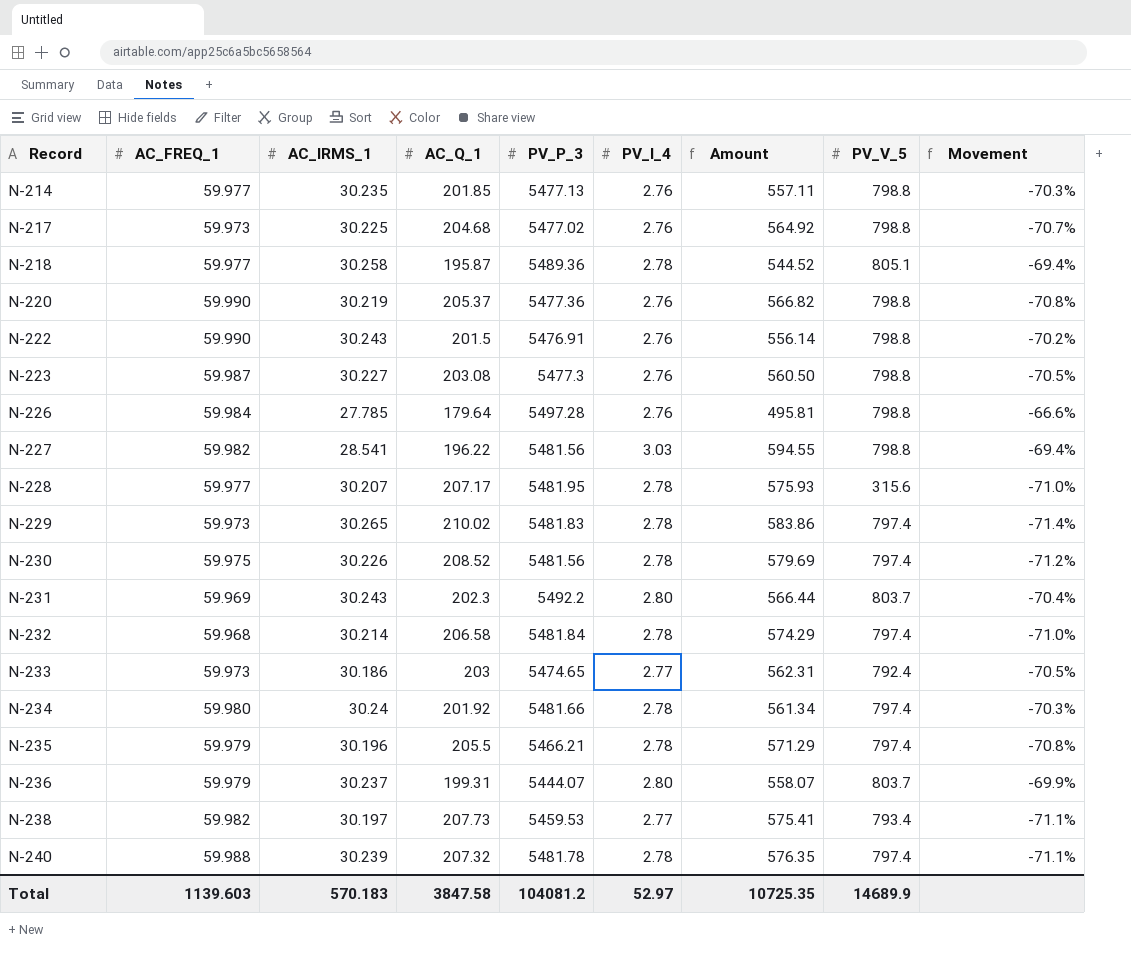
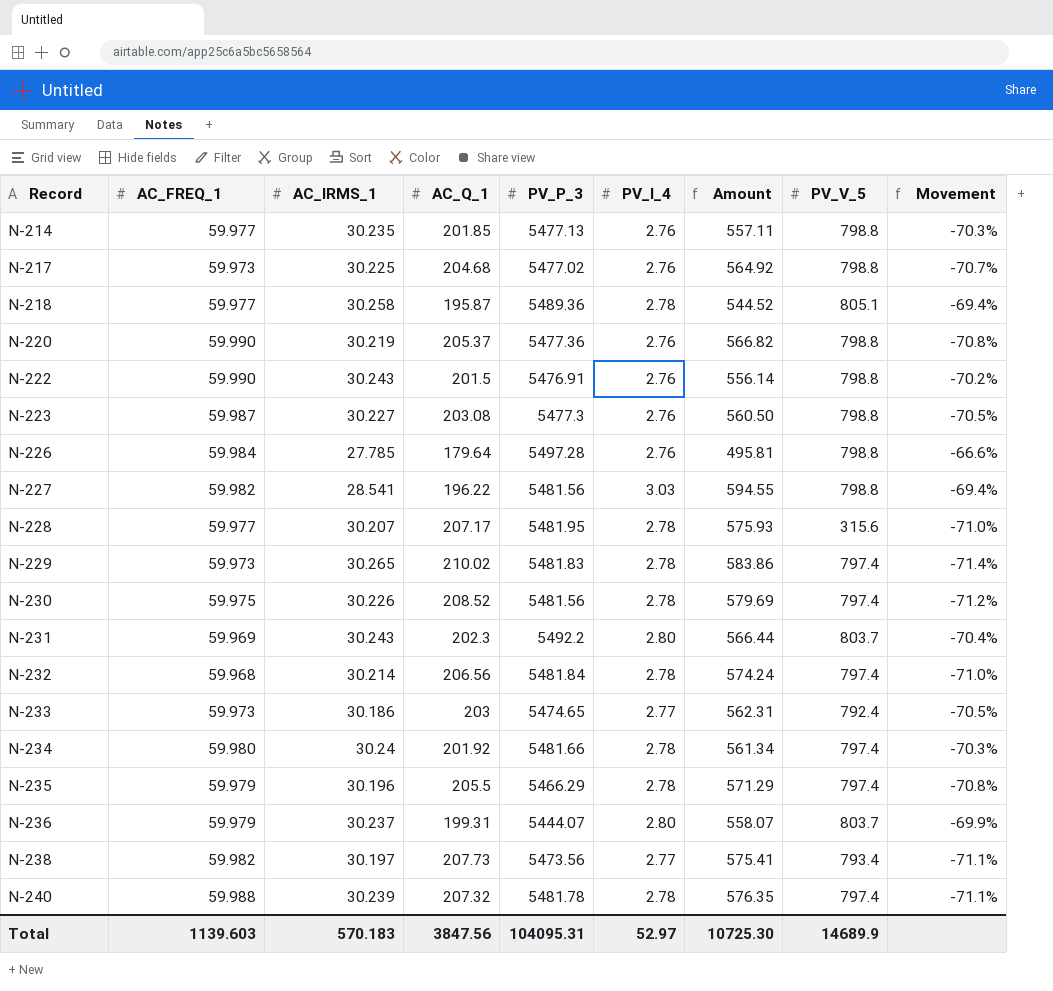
N-232 | AC_Q_1: 206.58 -> 206.56
N-232 | Amount: 574.29 -> 574.24
N-235 | PV_P_3: 5466.21 -> 5466.29
N-238 | PV_P_3: 5459.53 -> 5473.56
Total | AC_Q_1: 3847.58 -> 3847.56
Total | PV_P_3: 104081.2 -> 104095.31
Total | Amount: 10725.35 -> 10725.30

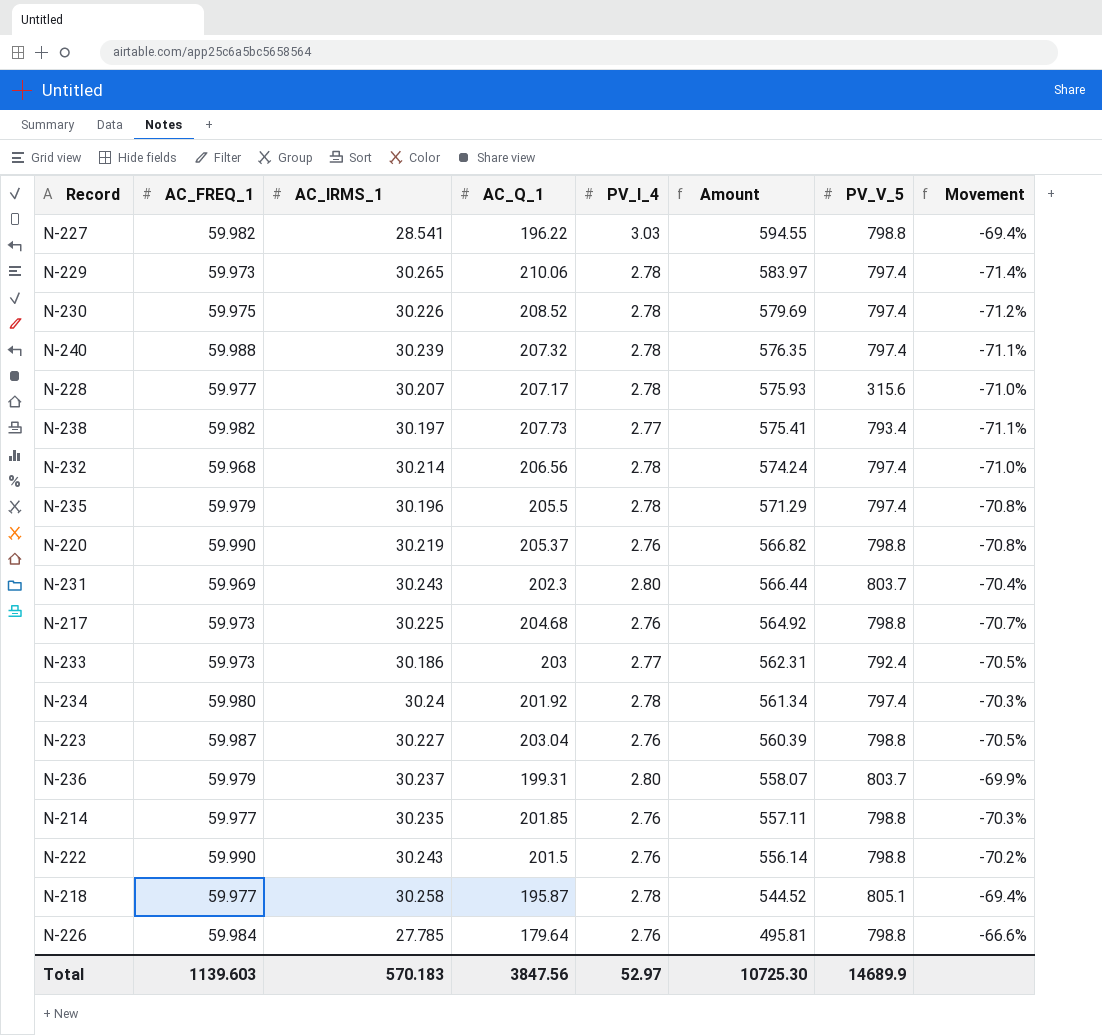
row order: Record ascending -> Amount descending
column PV_P_3 | position: 5 -> none
N-229 | AC_Q_1: 210.02 -> 210.06
N-229 | Amount: 583.86 -> 583.97
N-223 | AC_Q_1: 203.08 -> 203.04
N-223 | Amount: 560.50 -> 560.39

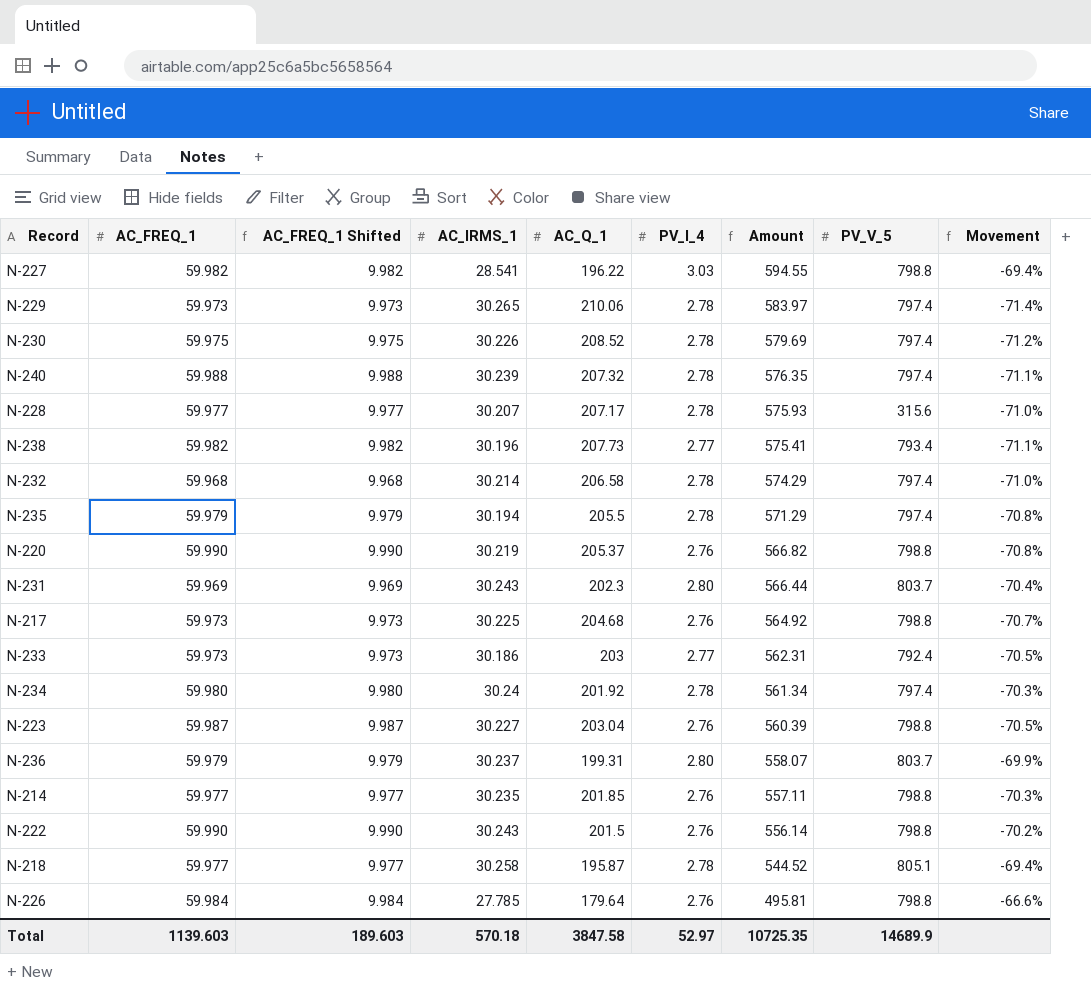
column AC_FREQ_1 Shifted | formula: none -> [AC_FREQ_1] - 50
N-238 | AC_IRMS_1: 30.197 -> 30.196
N-232 | AC_Q_1: 206.56 -> 206.58
N-232 | Amount: 574.24 -> 574.29
N-235 | AC_IRMS_1: 30.196 -> 30.194
Total | AC_IRMS_1: 570.183 -> 570.18
Total | AC_Q_1: 3847.56 -> 3847.58
Total | Amount: 10725.30 -> 10725.35

